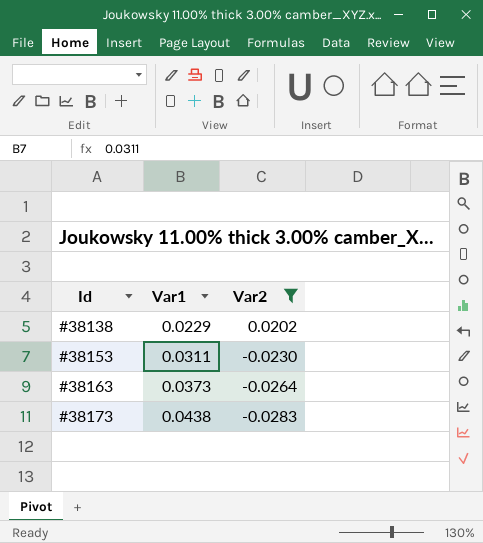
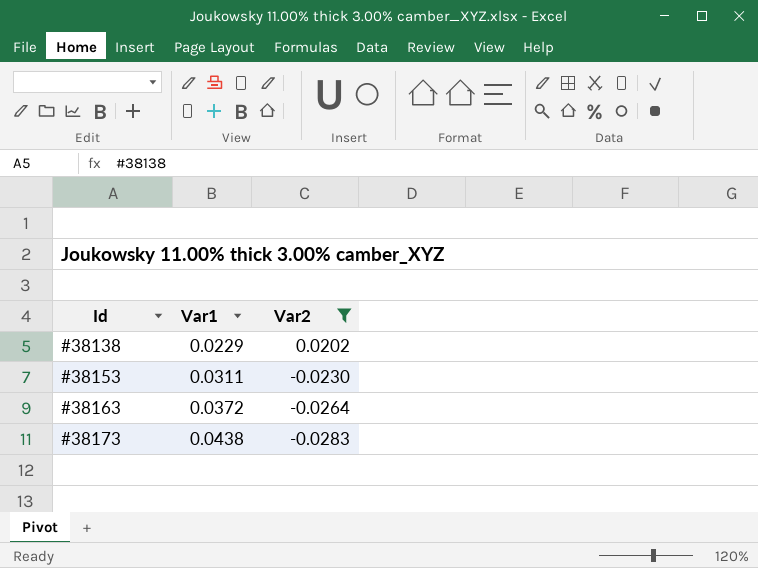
#38163 | Var1: 0.0373 -> 0.0372

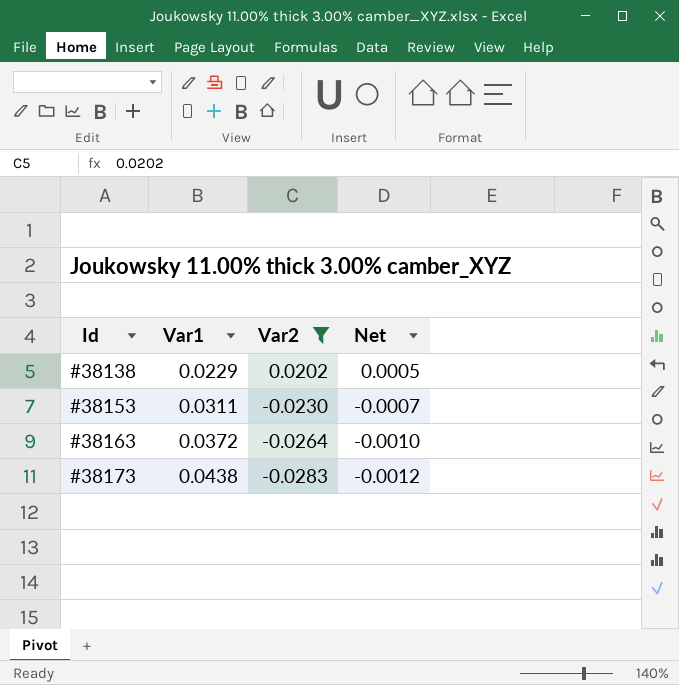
column Net | formula: none -> [Var1] * [Var2]

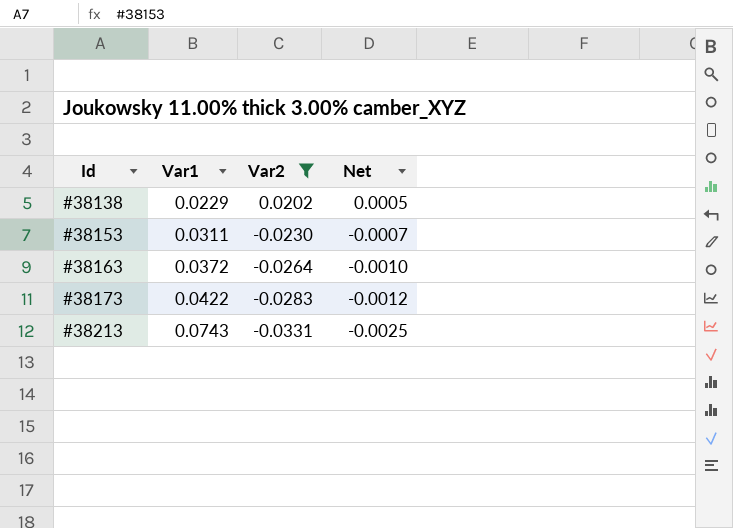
#38173 | Var1: 0.0438 -> 0.0422
row #38213: none -> 0.0743 | -0.0331 | -0.0025

